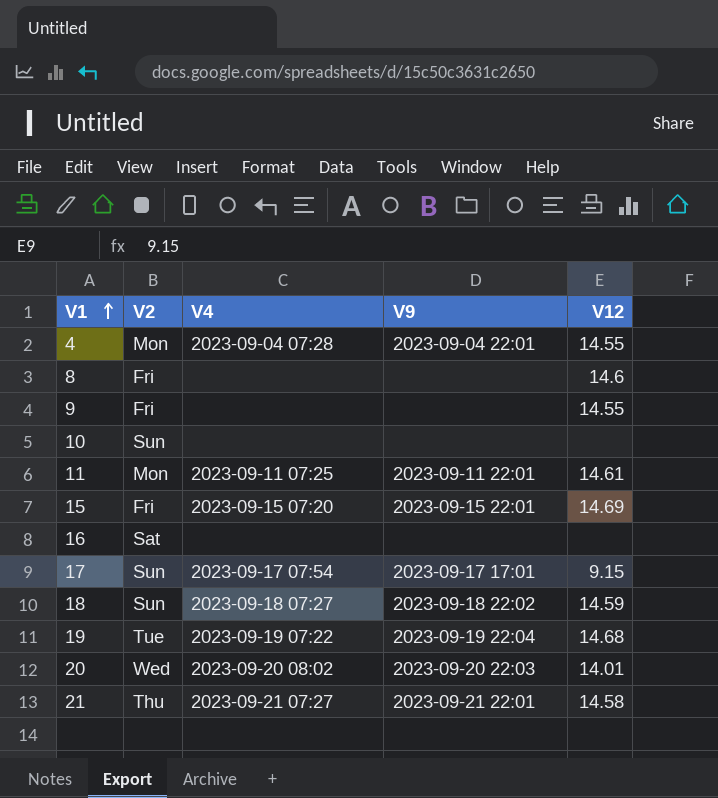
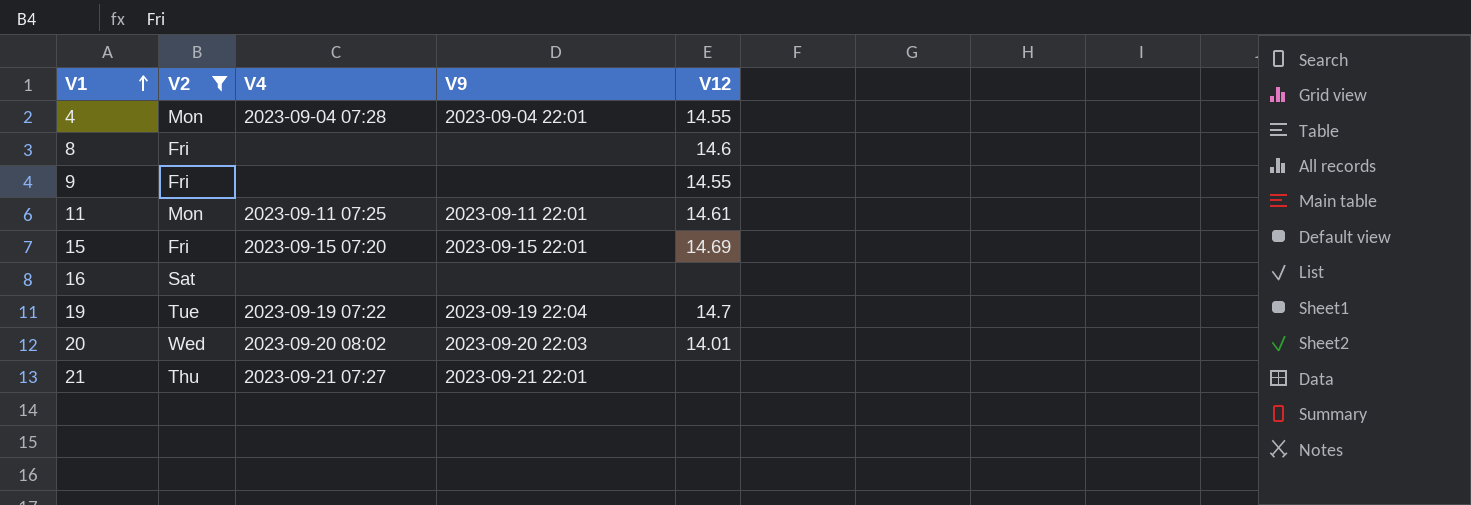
filter: none -> V2 != Sun
19 | V12: 14.68 -> 14.7
21 | V12: 14.58 -> none

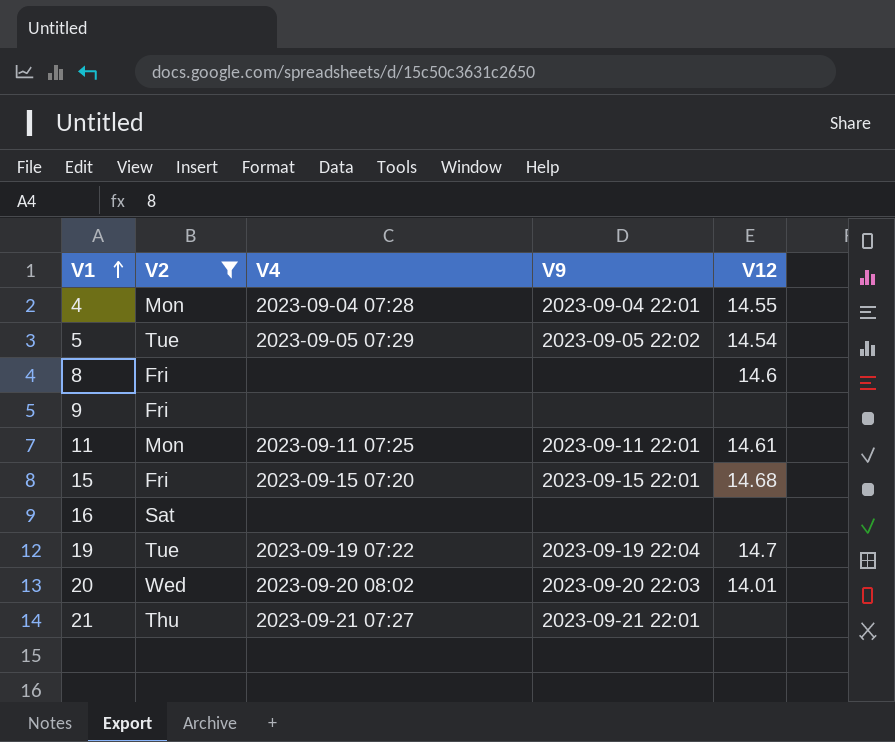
row 5: none -> Tue | 2023-09-05 07:29 | 2023-09-05 22:02 | 14.54
9 | V12: 14.55 -> none
15 | V12: 14.69 -> 14.68

